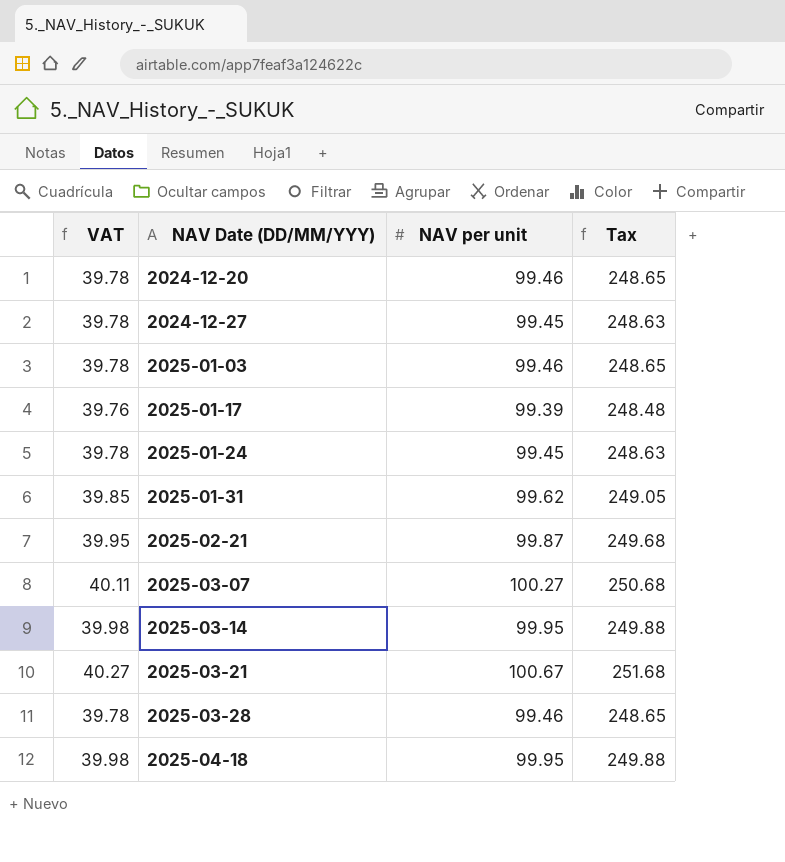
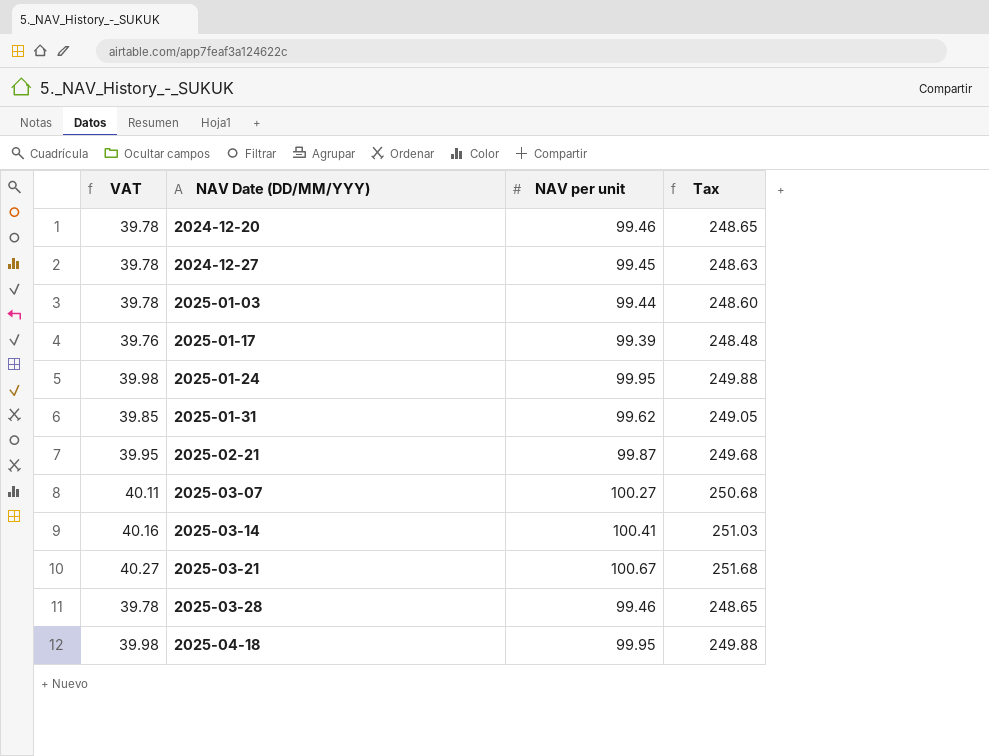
2025-01-03 | NAV per unit: 99.46 -> 99.44
2025-01-03 | Tax: 248.65 -> 248.60
2025-01-24 | VAT: 39.78 -> 39.98
2025-01-24 | NAV per unit: 99.45 -> 99.95
2025-01-24 | Tax: 248.63 -> 249.88
2025-03-14 | VAT: 39.98 -> 40.16
2025-03-14 | NAV per unit: 99.95 -> 100.41
2025-03-14 | Tax: 249.88 -> 251.03

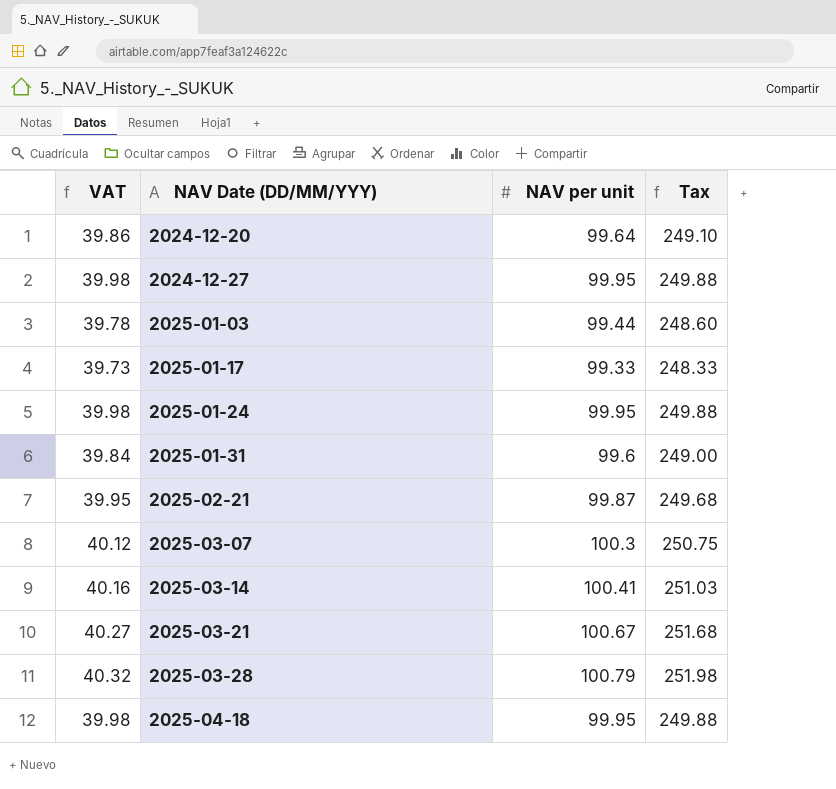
2024-12-20 | VAT: 39.78 -> 39.86
2024-12-20 | NAV per unit: 99.46 -> 99.64
2024-12-20 | Tax: 248.65 -> 249.10
2024-12-27 | VAT: 39.78 -> 39.98
2024-12-27 | NAV per unit: 99.45 -> 99.95
2024-12-27 | Tax: 248.63 -> 249.88
2025-01-17 | VAT: 39.76 -> 39.73
2025-01-17 | NAV per unit: 99.39 -> 99.33
2025-01-17 | Tax: 248.48 -> 248.33
2025-01-31 | VAT: 39.85 -> 39.84
2025-01-31 | NAV per unit: 99.62 -> 99.6
2025-01-31 | Tax: 249.05 -> 249.00
2025-03-07 | VAT: 40.11 -> 40.12
2025-03-07 | NAV per unit: 100.27 -> 100.3
2025-03-07 | Tax: 250.68 -> 250.75
2025-03-28 | VAT: 39.78 -> 40.32
2025-03-28 | NAV per unit: 99.46 -> 100.79
2025-03-28 | Tax: 248.65 -> 251.98

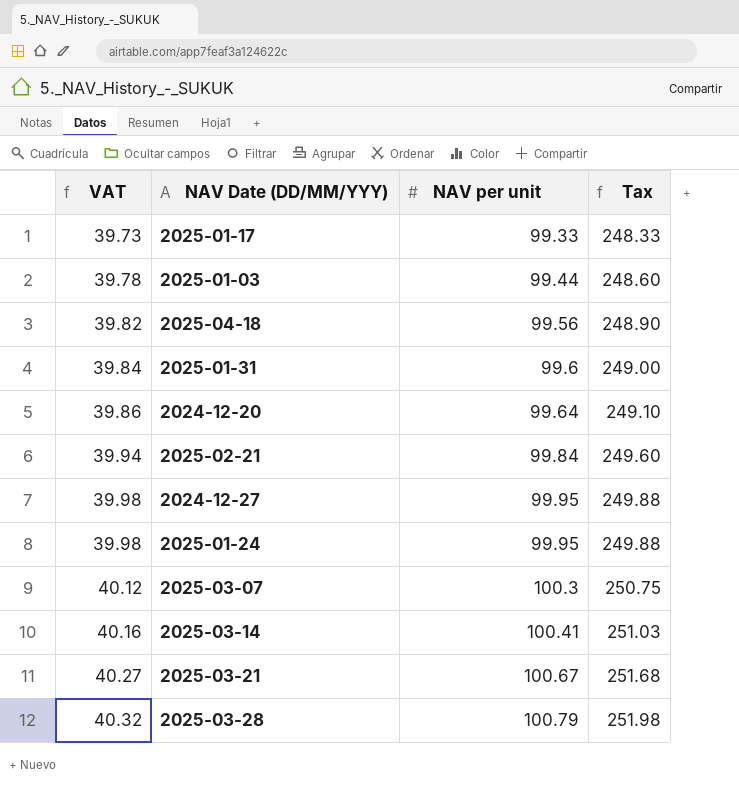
row order: NAV Date (DD/MM/YYY) ascending -> VAT ascending
2025-04-18 | VAT: 39.98 -> 39.82
2025-04-18 | NAV per unit: 99.95 -> 99.56
2025-04-18 | Tax: 249.88 -> 248.90
2025-02-21 | VAT: 39.95 -> 39.94
2025-02-21 | NAV per unit: 99.87 -> 99.84
2025-02-21 | Tax: 249.68 -> 249.60

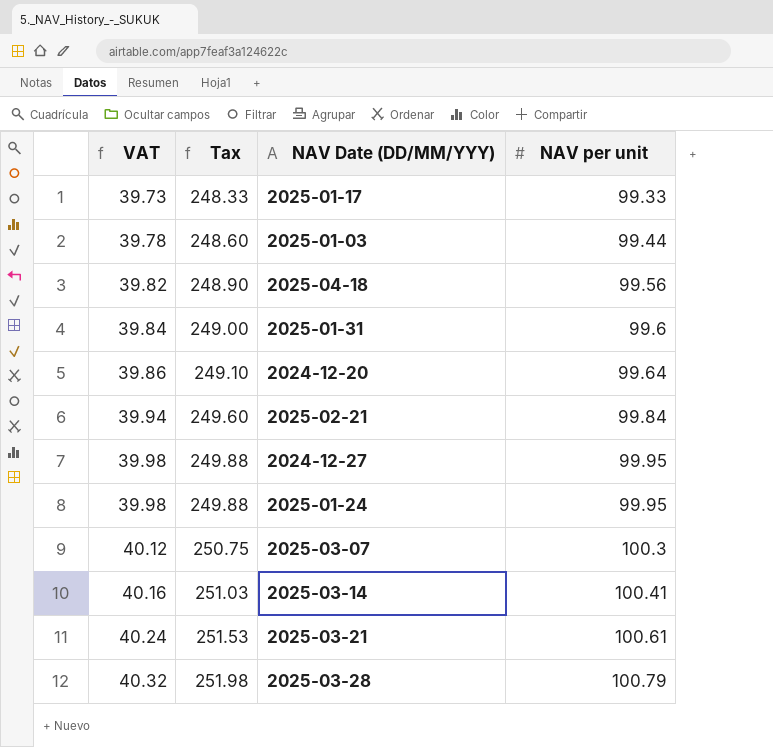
column Tax | position: 4 -> 2
2025-03-21 | VAT: 40.27 -> 40.24
2025-03-21 | Tax: 251.68 -> 251.53
2025-03-21 | NAV per unit: 100.67 -> 100.61

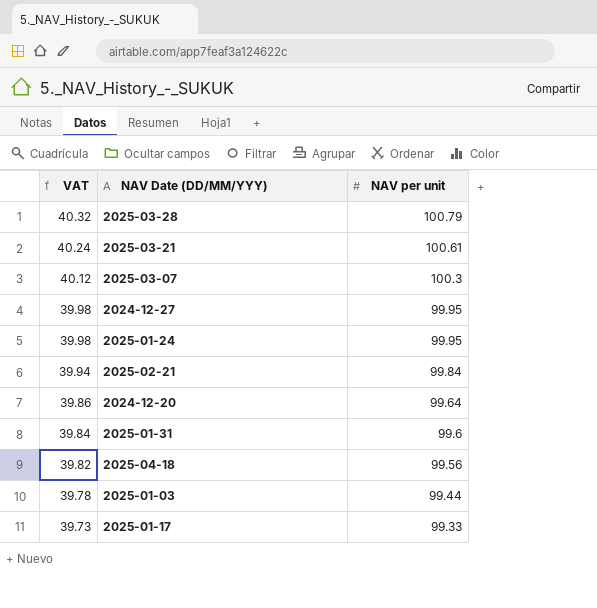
row order: VAT ascending -> VAT descending
column Tax | formula: [NAV per unit] * 2.5 -> none
row 2025-03-14: 40.16 | 251.03 | 100.41 -> none

